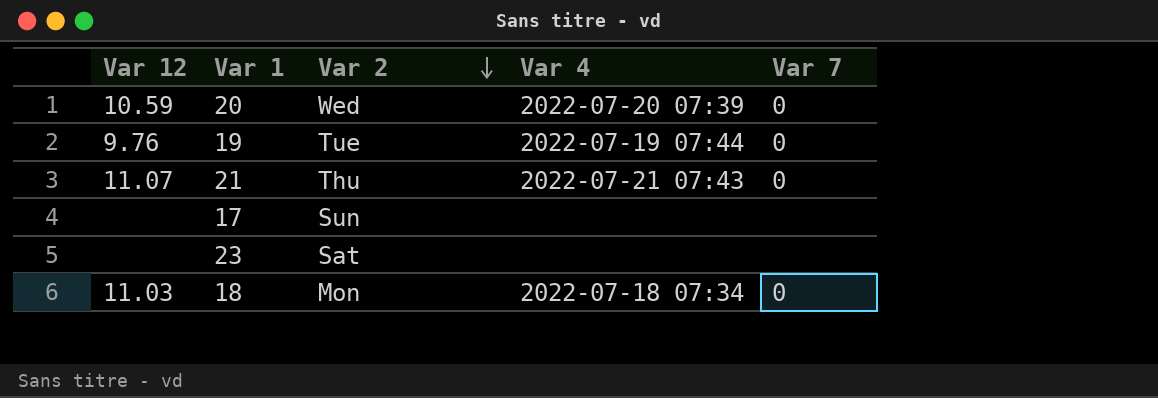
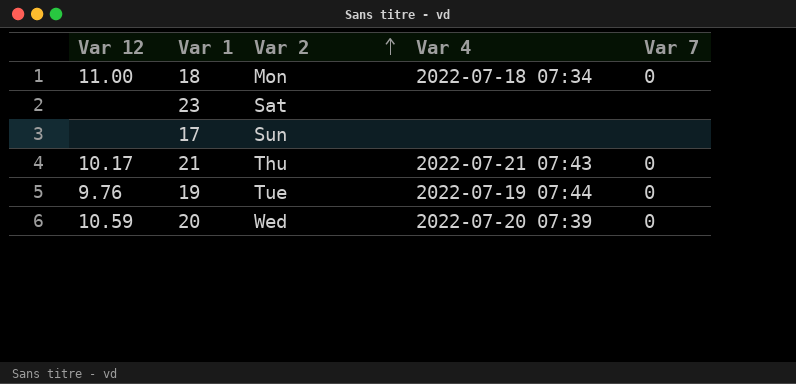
row order: Var 2 descending -> Var 2 ascending
18 | Var 12: 11.03 -> 11.00
21 | Var 12: 11.07 -> 10.17

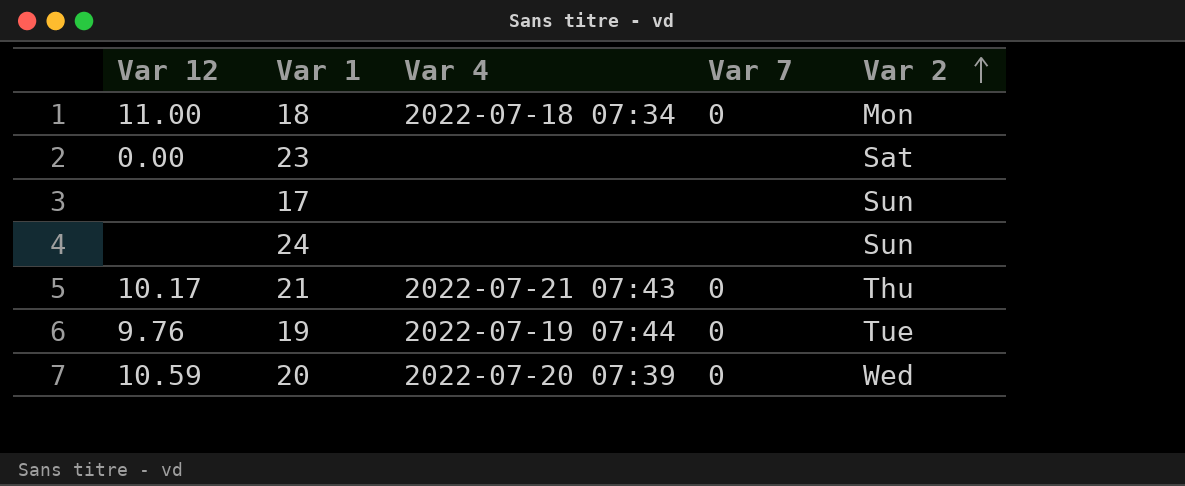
column Var 2 | position: 3 -> 5
23 | Var 12: none -> 0.00
row 24: none -> none | none | none | Sun

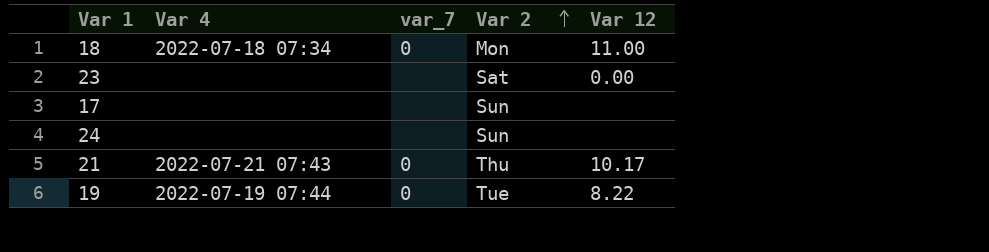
column name: Var 7 -> var_7
column Var 12 | position: 1 -> 5
row 20: 10.59 | 2022-07-20 07:39 | 0 | Wed -> none
19 | Var 12: 9.76 -> 8.22

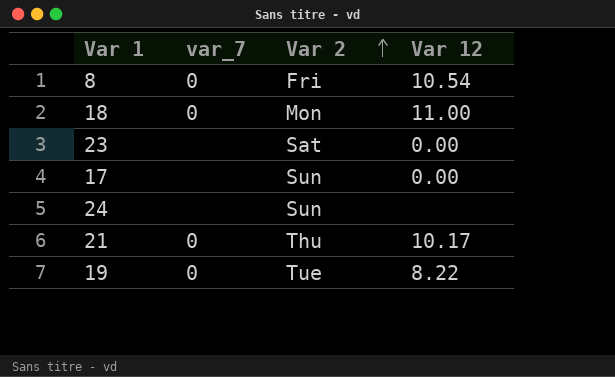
column Var 4 | position: 2 -> none
row 8: none -> 0 | Fri | 10.54
17 | Var 12: none -> 0.00

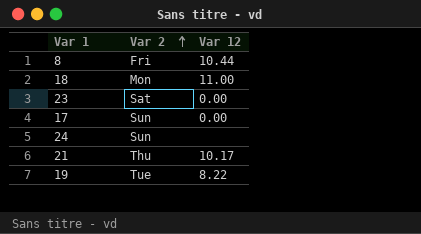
column var_7 | position: 2 -> none
8 | Var 12: 10.54 -> 10.44

